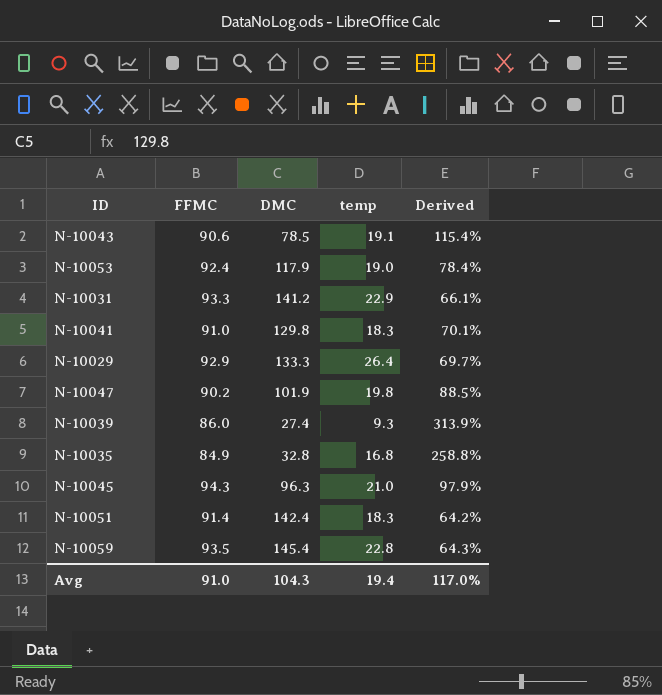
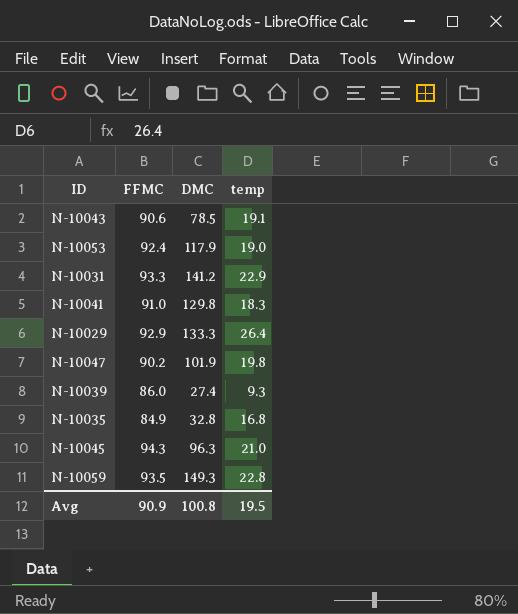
column Derived | formula: [FFMC] / [DMC] -> none
row N-10051: 91.4 | 142.4 | 18.3 | 64.2% -> none
N-10059 | DMC: 145.4 -> 149.3
Avg | FFMC: 91.0 -> 90.9
Avg | DMC: 104.3 -> 100.8
Avg | temp: 19.4 -> 19.5

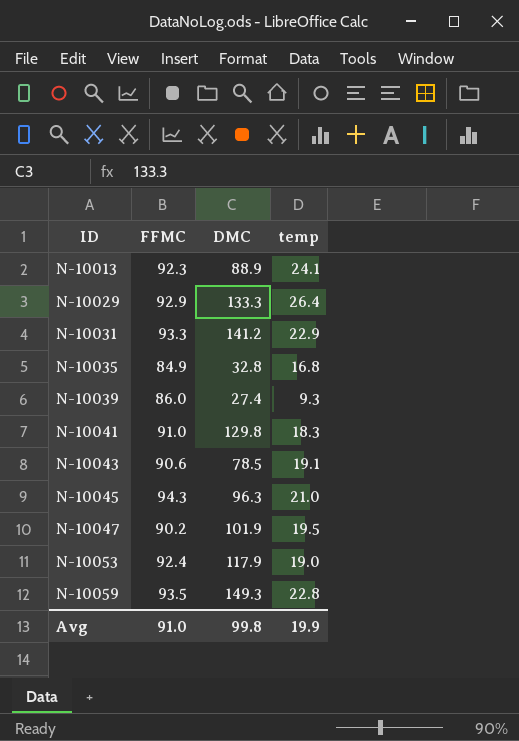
row order: none -> ID ascending
row N-10013: none -> 92.3 | 88.9 | 24.1
N-10047 | temp: 19.8 -> 19.5
Avg | FFMC: 90.9 -> 91.0
Avg | DMC: 100.8 -> 99.8
Avg | temp: 19.5 -> 19.9

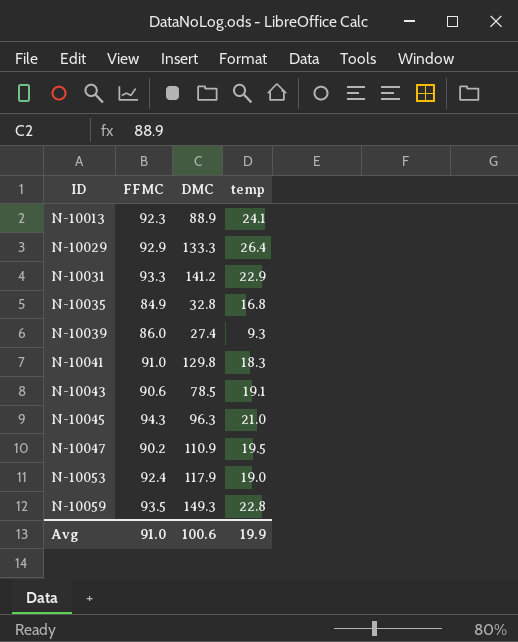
N-10047 | DMC: 101.9 -> 110.9
Avg | DMC: 99.8 -> 100.6

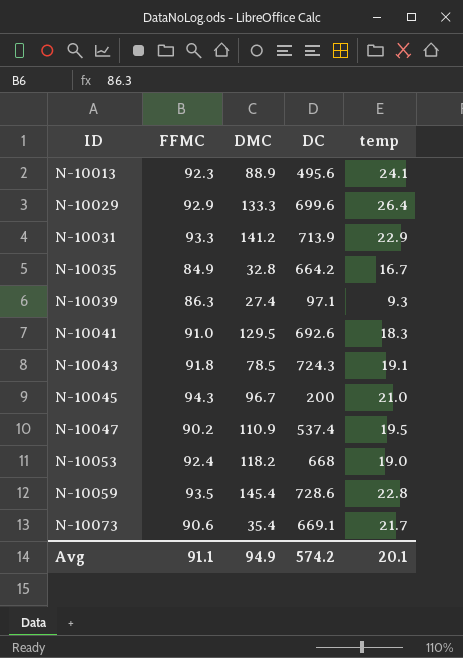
column DC | position: none -> 4
N-10035 | temp: 16.8 -> 16.7
N-10039 | FFMC: 86.0 -> 86.3
N-10041 | DMC: 129.8 -> 129.5
N-10043 | FFMC: 90.6 -> 91.8
N-10045 | DMC: 96.3 -> 96.7
N-10053 | DMC: 117.9 -> 118.2
N-10059 | DMC: 149.3 -> 145.4
row N-10073: none -> 90.6 | 35.4 | 669.1 | 21.7
Avg | FFMC: 91.0 -> 91.1
Avg | DMC: 100.6 -> 94.9
Avg | temp: 19.9 -> 20.1

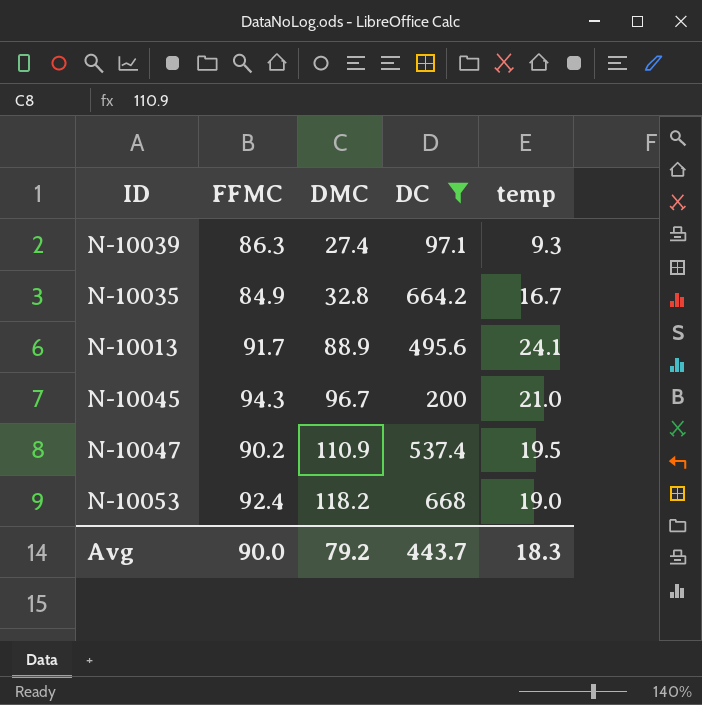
filter: none -> DC <= 668
row order: ID ascending -> DMC ascending
N-10013 | FFMC: 92.3 -> 91.7
Avg | FFMC: 91.1 -> 90.0
Avg | DMC: 94.9 -> 79.2
Avg | DC: 574.2 -> 443.7
Avg | temp: 20.1 -> 18.3

